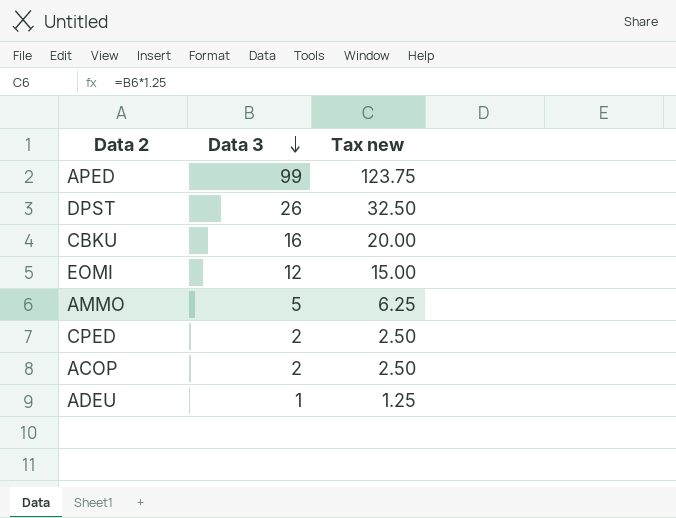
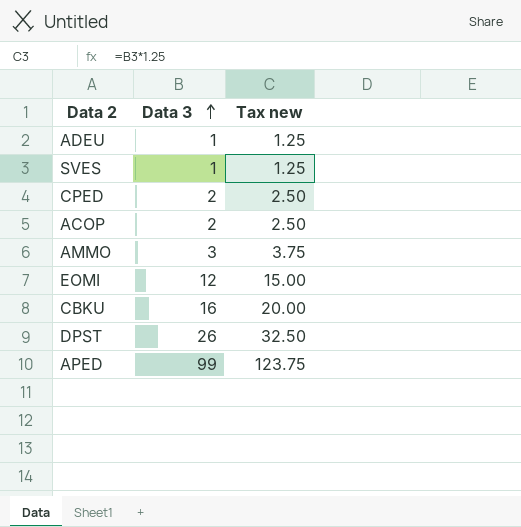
row order: Data 3 descending -> Data 3 ascending
row SVES: none -> 1 | 1.25
AMMO | Data 3: 5 -> 3
AMMO | Tax new: 6.25 -> 3.75

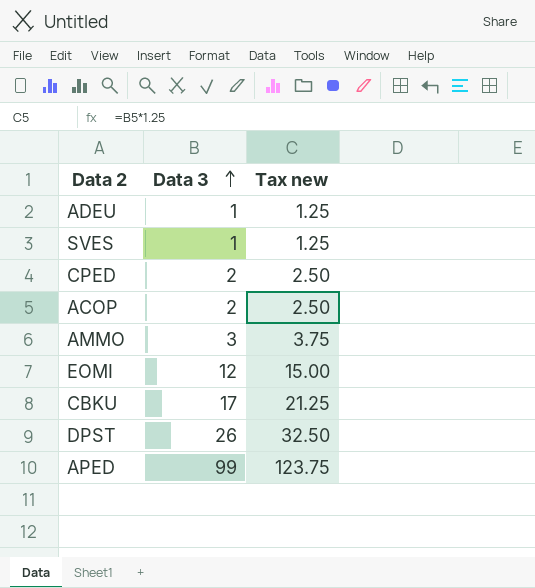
CBKU | Data 3: 16 -> 17
CBKU | Tax new: 20.00 -> 21.25

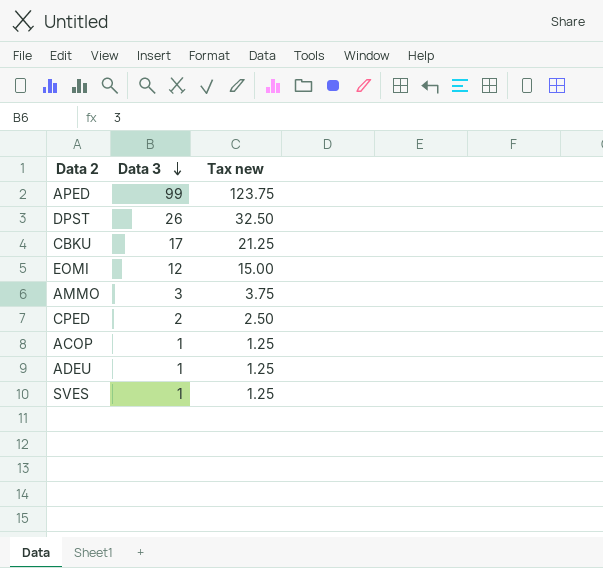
row order: Data 3 ascending -> Data 3 descending
ACOP | Data 3: 2 -> 1
ACOP | Tax new: 2.50 -> 1.25

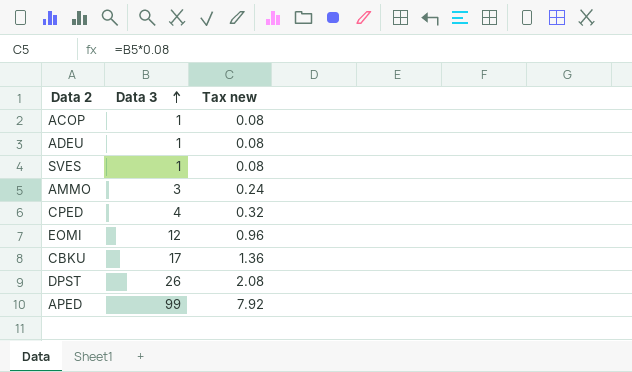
row order: Data 3 descending -> Data 3 ascending
column Tax new | formula: [Data 3] * 1.25 -> [Data 3] * 0.08
CPED | Data 3: 2 -> 4

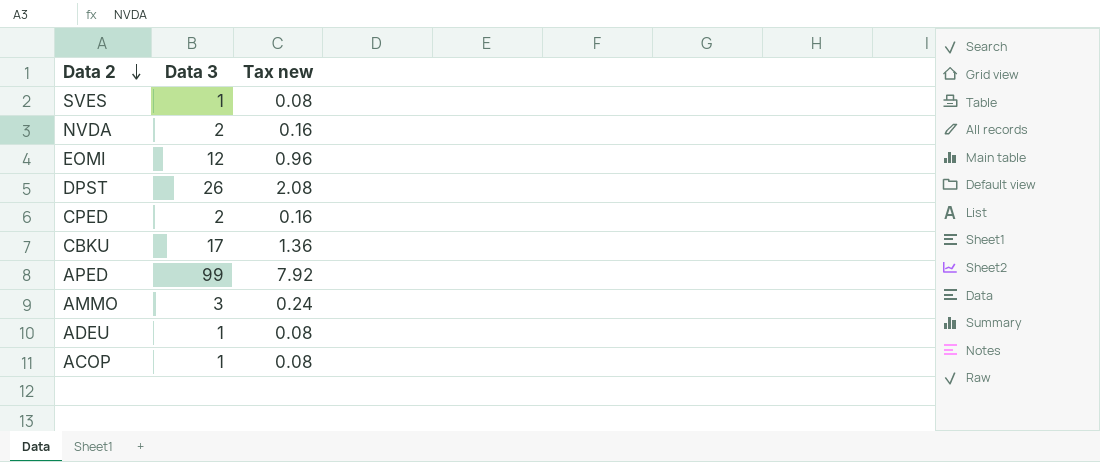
row order: Data 3 ascending -> Data 2 descending
row NVDA: none -> 2 | 0.16
CPED | Data 3: 4 -> 2
CPED | Tax new: 0.32 -> 0.16

